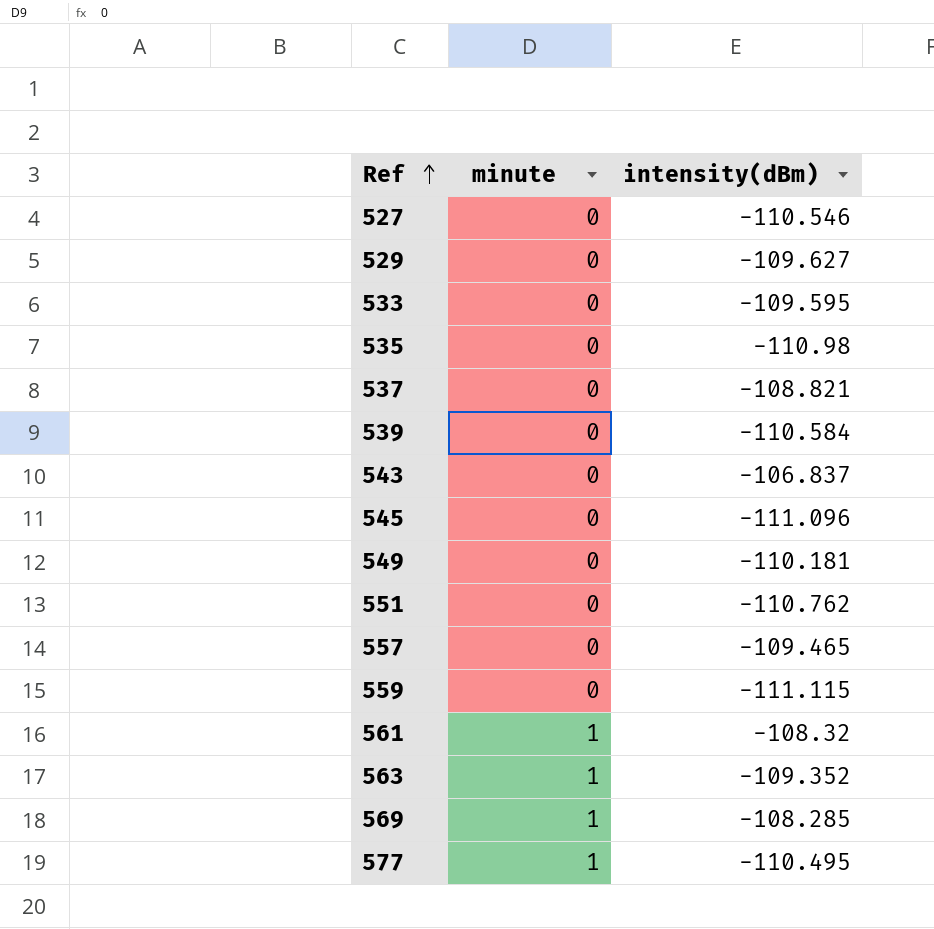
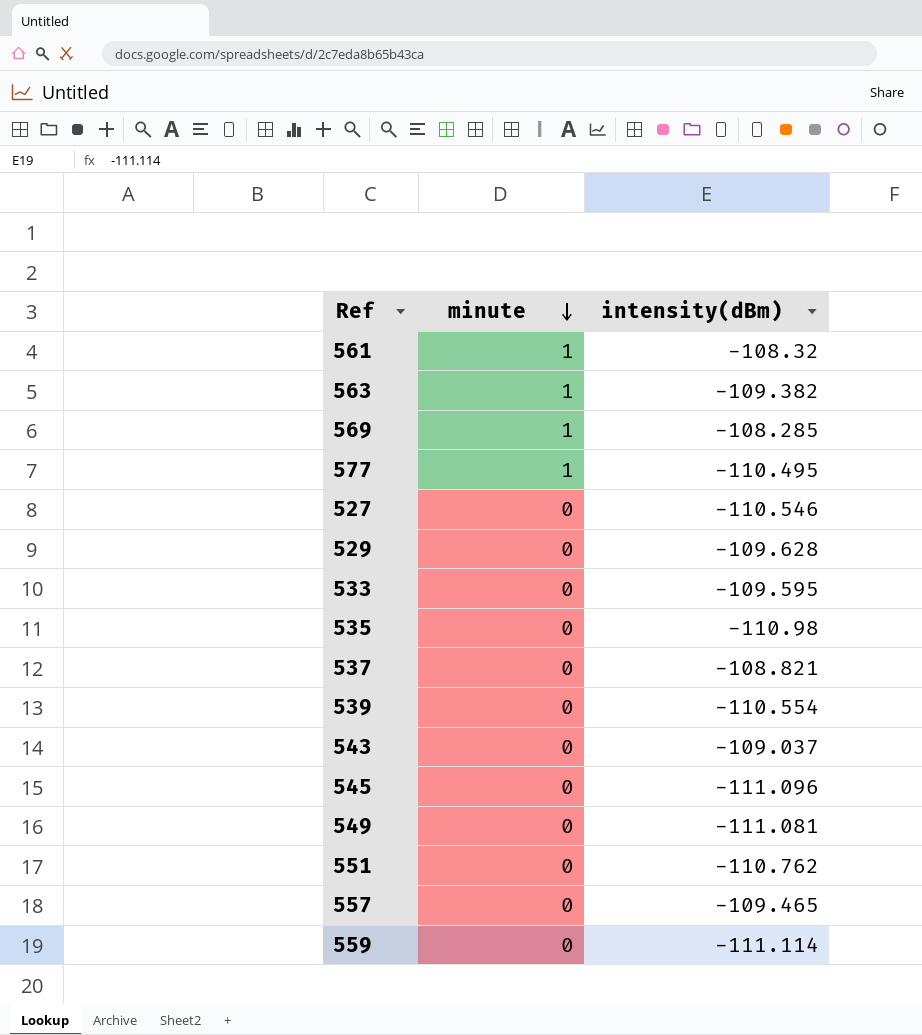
row order: Ref ascending -> minute descending
563 | intensity(dBm): -109.352 -> -109.382
529 | intensity(dBm): -109.627 -> -109.628
539 | intensity(dBm): -110.584 -> -110.554
543 | intensity(dBm): -106.837 -> -109.037
549 | intensity(dBm): -110.181 -> -111.081
559 | intensity(dBm): -111.115 -> -111.114

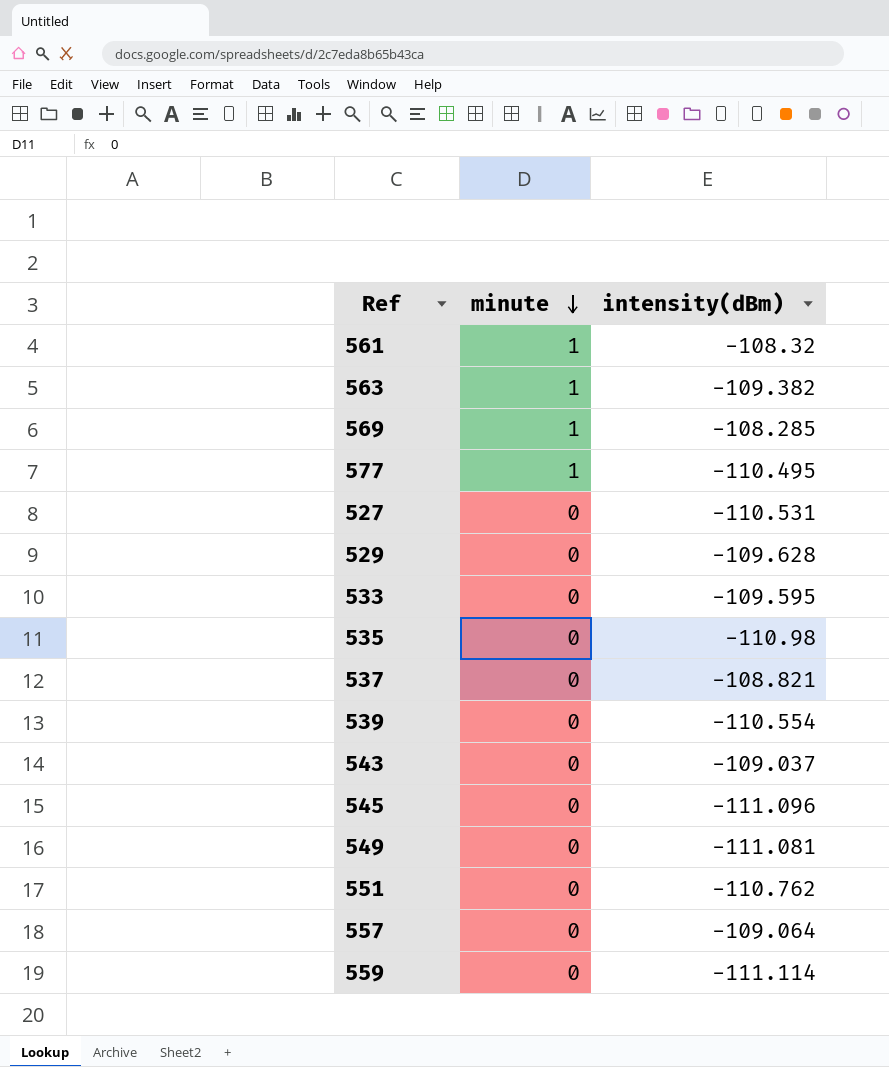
527 | intensity(dBm): -110.546 -> -110.531
557 | intensity(dBm): -109.465 -> -109.064

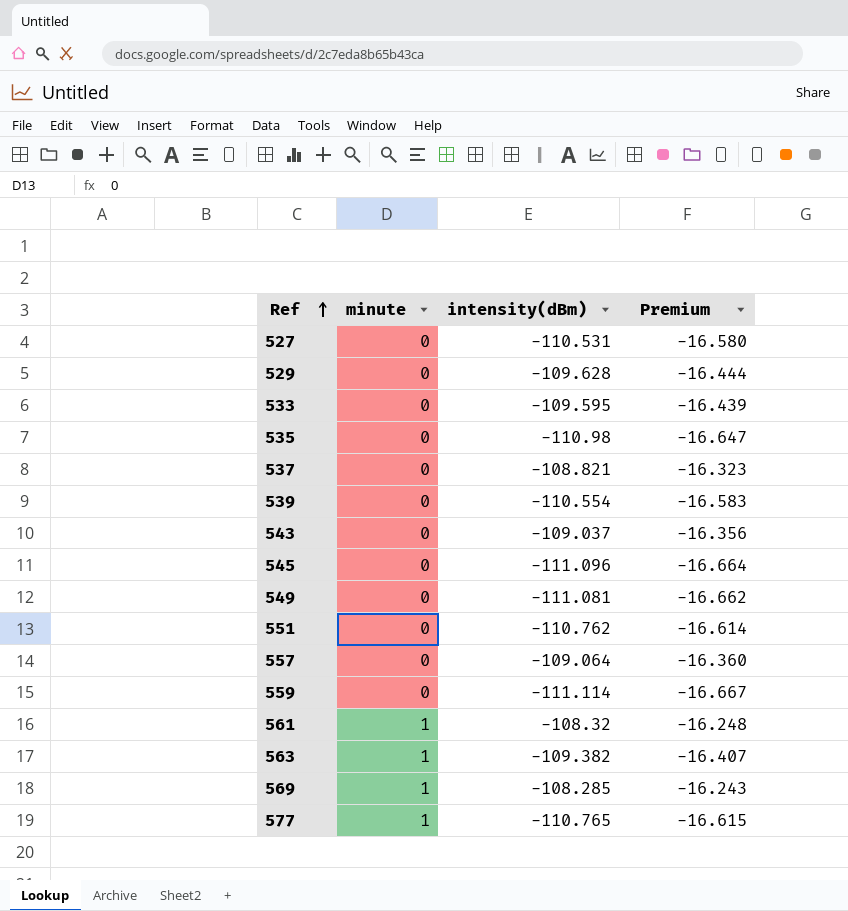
row order: minute descending -> Ref ascending
column Premium | formula: none -> [intensity(dBm)] * 0.15
577 | intensity(dBm): -110.495 -> -110.765

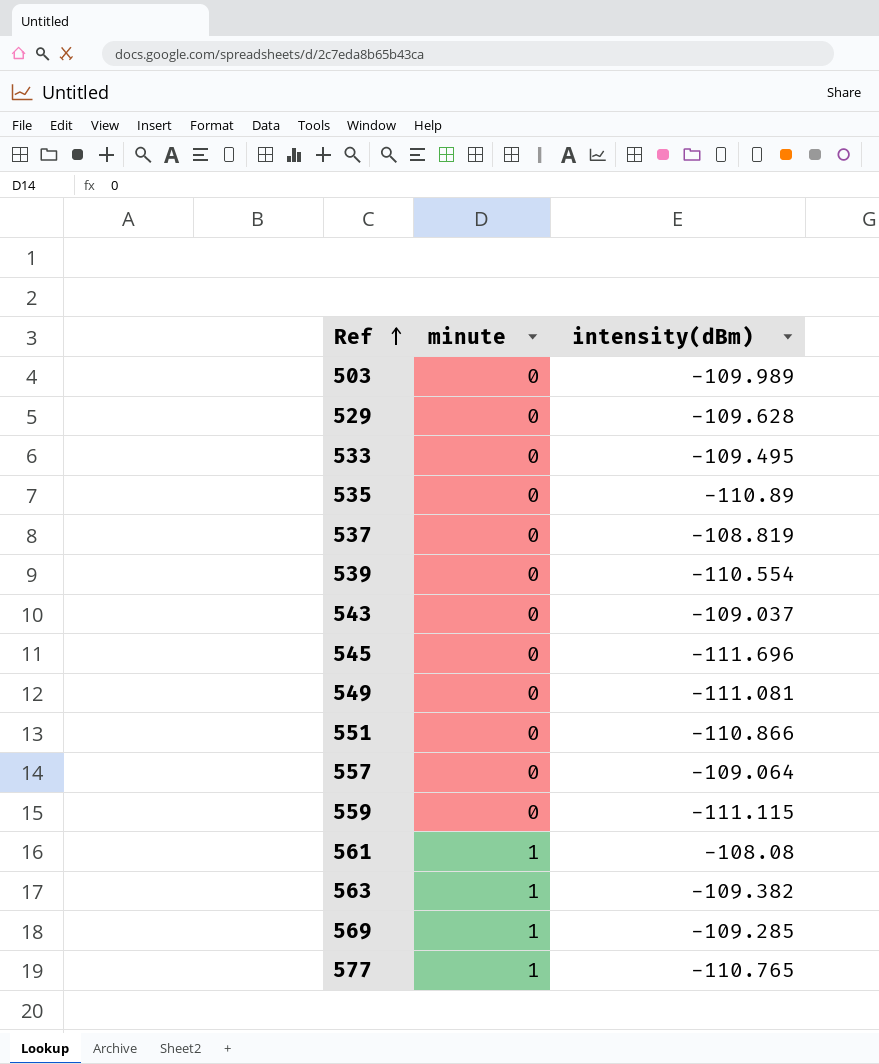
column Premium | formula: [intensity(dBm)] * 0.15 -> none
row 527: 0 | -110.531 | -16.580 -> none
row 503: none -> 0 | -109.989
533 | intensity(dBm): -109.595 -> -109.495
535 | intensity(dBm): -110.98 -> -110.89
537 | intensity(dBm): -108.821 -> -108.819
545 | intensity(dBm): -111.096 -> -111.696
551 | intensity(dBm): -110.762 -> -110.866
559 | intensity(dBm): -111.114 -> -111.115
561 | intensity(dBm): -108.32 -> -108.08
569 | intensity(dBm): -108.285 -> -109.285

